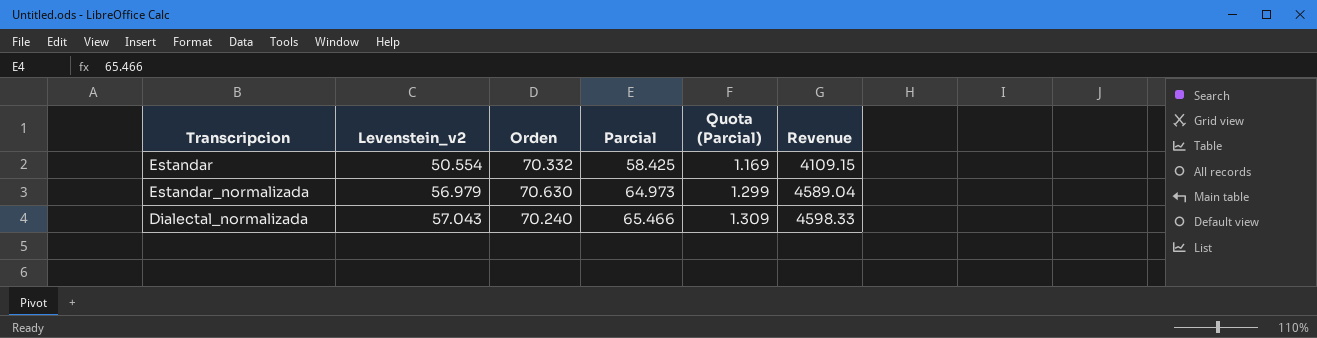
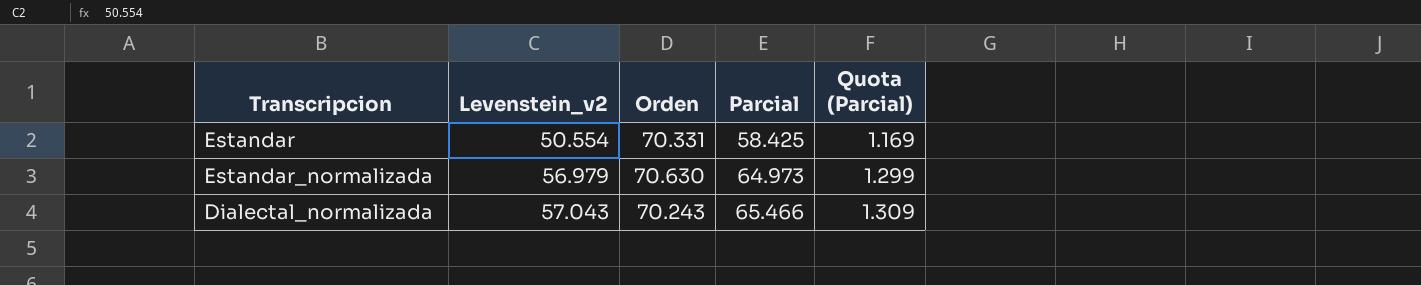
column Revenue | formula: [Orden] * [Parcial] -> none
Estandar | Orden: 70.332 -> 70.331
Dialectal_normalizada | Orden: 70.240 -> 70.243

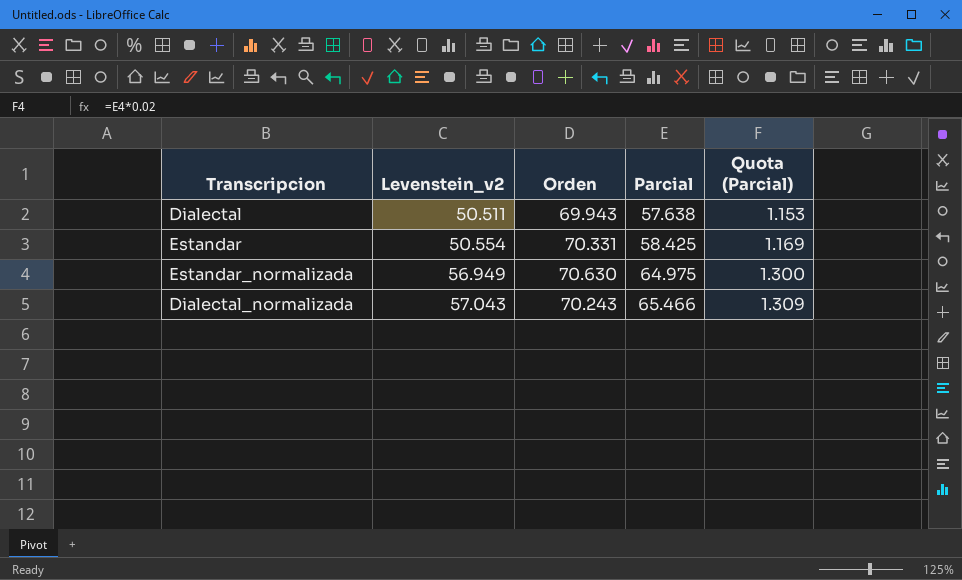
row Dialectal: none -> 50.511 | 69.943 | 57.638 | 1.153
Estandar_normalizada | Levenstein_v2: 56.979 -> 56.949
Estandar_normalizada | Parcial: 64.973 -> 64.975
Estandar_normalizada | Quota (Parcial): 1.299 -> 1.300

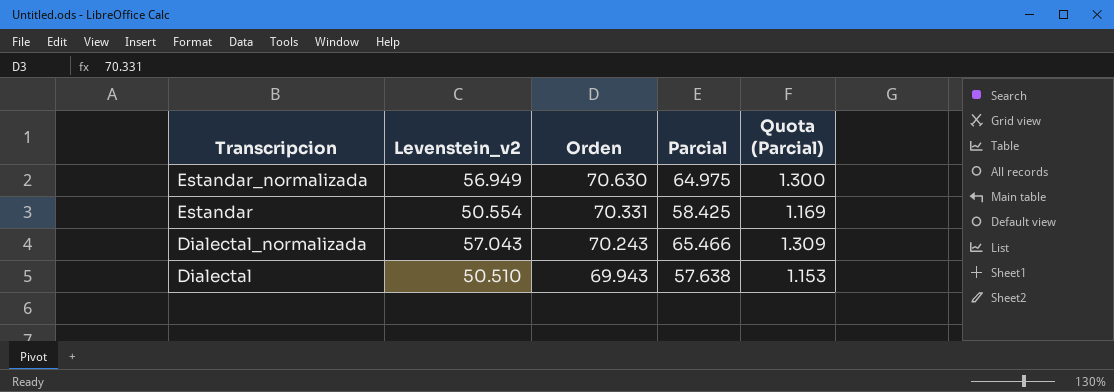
row order: Levenstein_v2 ascending -> Transcripcion descending
Dialectal | Levenstein_v2: 50.511 -> 50.510

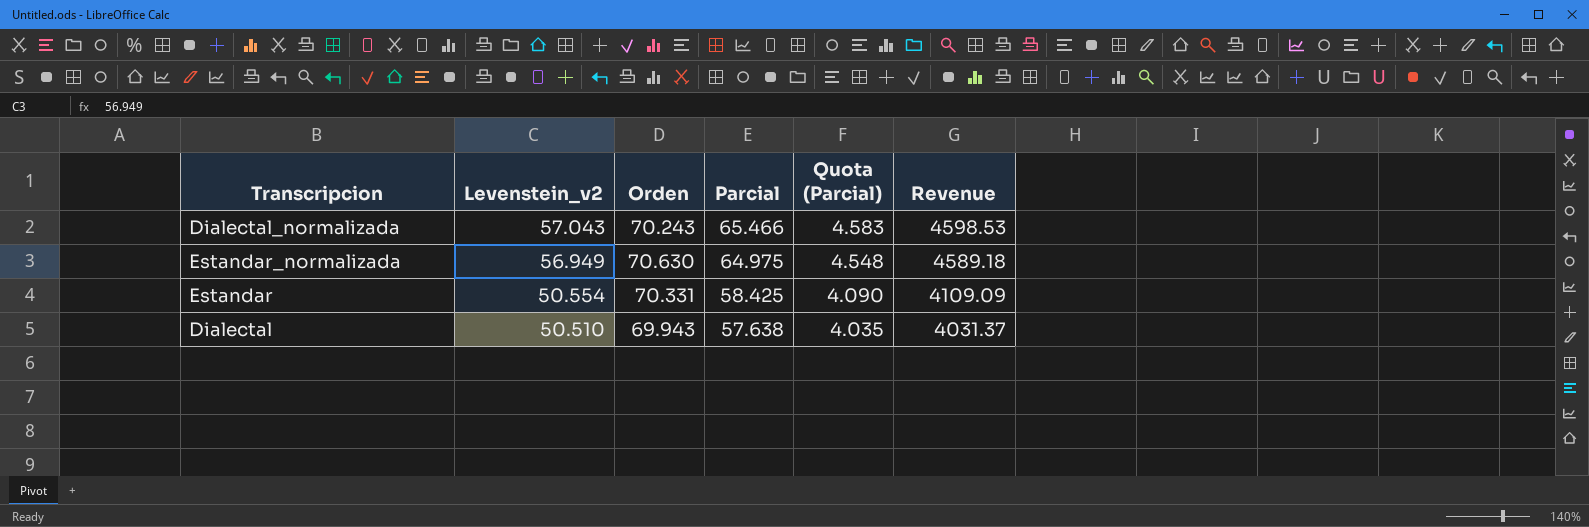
row order: Transcripcion descending -> Levenstein_v2 descending
column Quota (Parcial) | formula: [Parcial] * 0.02 -> [Parcial] * 0.07
column Revenue | formula: none -> [Orden] * [Parcial]

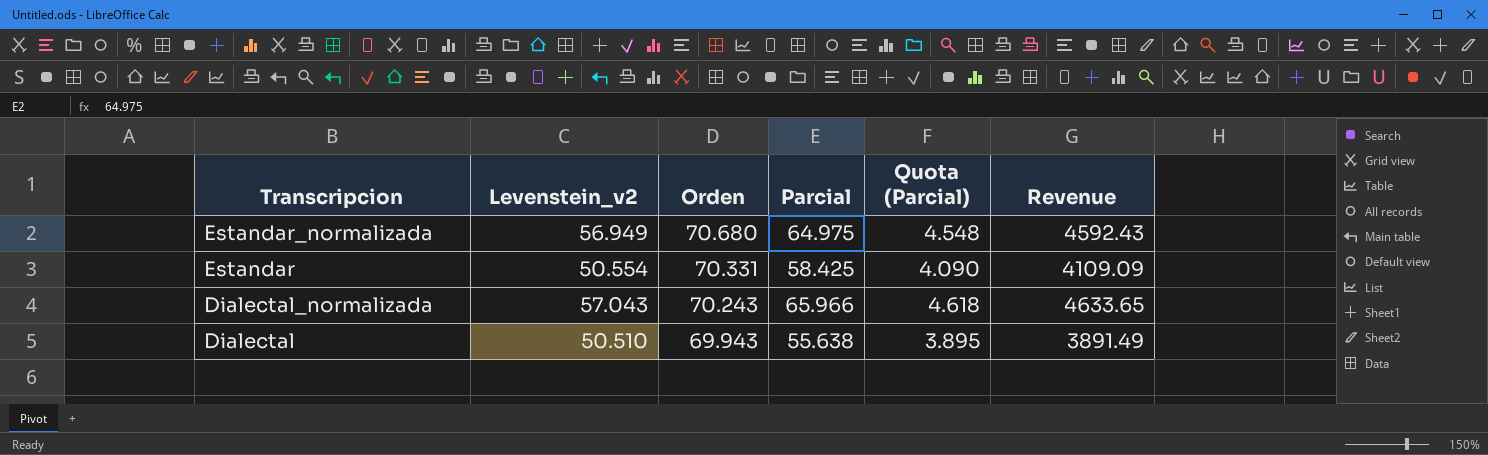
row order: Levenstein_v2 descending -> Transcripcion descending
Estandar_normalizada | Orden: 70.630 -> 70.680
Estandar_normalizada | Revenue: 4589.18 -> 4592.43
Dialectal_normalizada | Parcial: 65.466 -> 65.966
Dialectal_normalizada | Quota (Parcial): 4.583 -> 4.618
Dialectal_normalizada | Revenue: 4598.53 -> 4633.65
Dialectal | Parcial: 57.638 -> 55.638
Dialectal | Quota (Parcial): 4.035 -> 3.895
Dialectal | Revenue: 4031.37 -> 3891.49

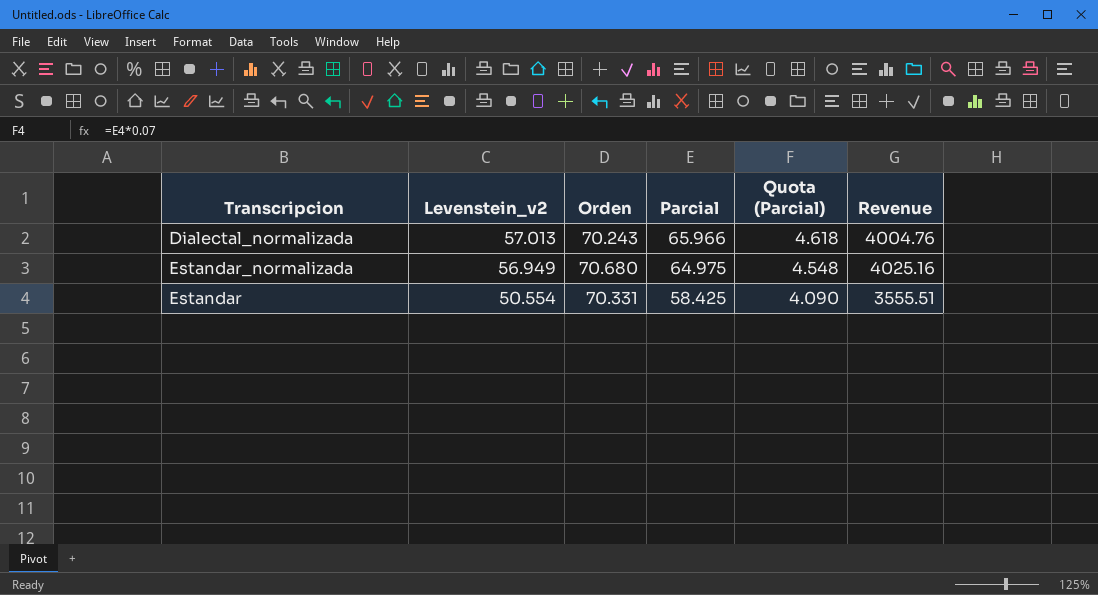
row order: Transcripcion descending -> Levenstein_v2 descending
column Revenue | formula: [Orden] * [Parcial] -> [Levenstein_v2] * [Orden]
row Dialectal: 50.510 | 69.943 | 55.638 | 3.895 | 3891.49 -> none
Dialectal_normalizada | Levenstein_v2: 57.043 -> 57.013

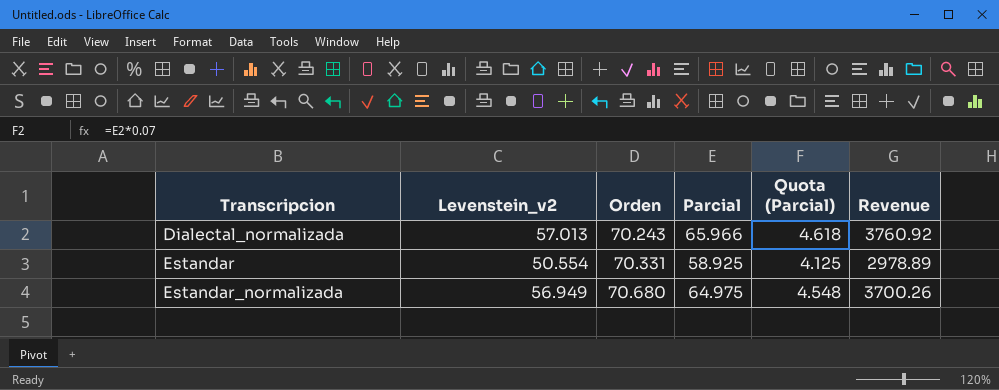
row order: Levenstein_v2 descending -> Transcripcion ascending
column Revenue | formula: [Levenstein_v2] * [Orden] -> [Levenstein_v2] * [Parcial]
Estandar | Parcial: 58.425 -> 58.925
Estandar | Quota (Parcial): 4.090 -> 4.125

